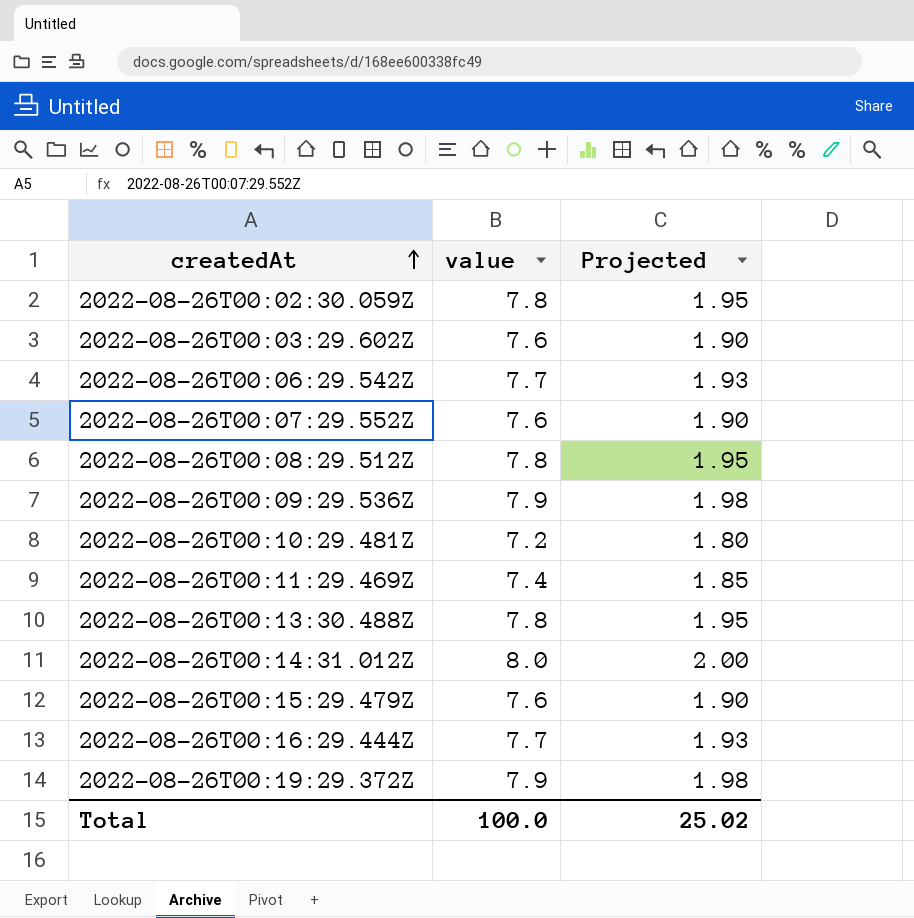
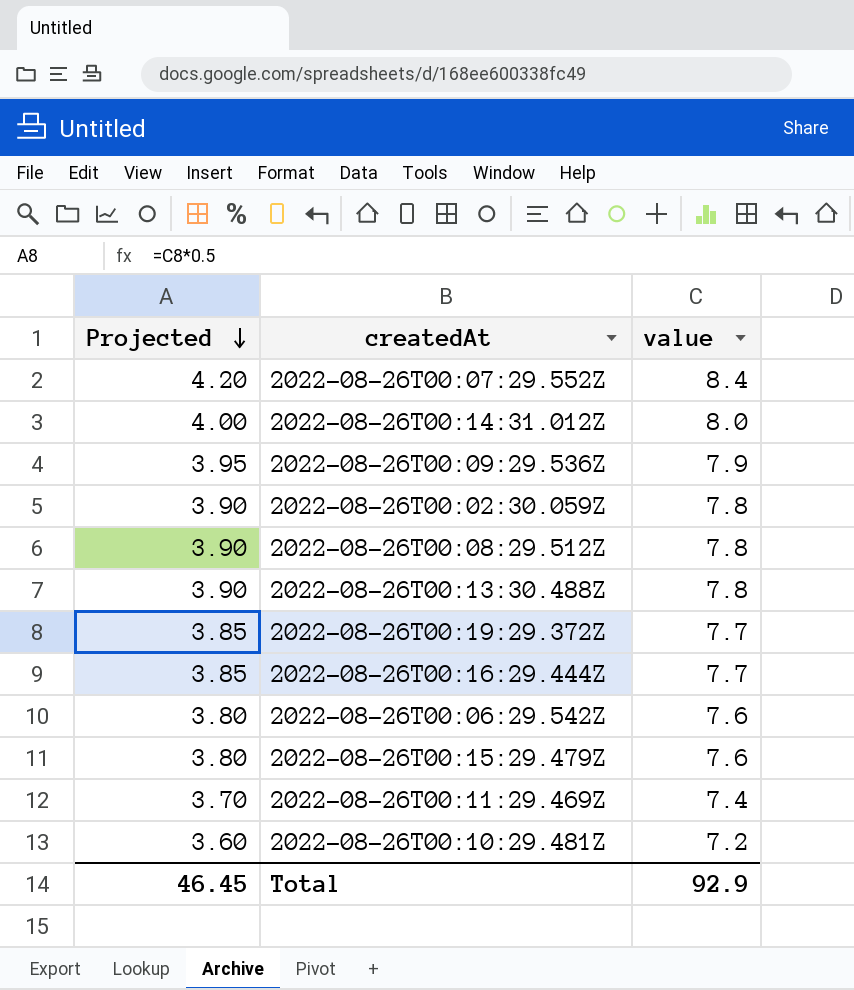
row order: createdAt ascending -> Projected descending
column Projected | formula: [value] * 0.25 -> [value] * 0.5
column Projected | position: 3 -> 1
row 2022-08-26T00:03:29.602Z: 7.6 | 1.90 -> none
2022-08-26T00:07:29.552Z | value: 7.6 -> 8.4
2022-08-26T00:19:29.372Z | value: 7.9 -> 7.7
2022-08-26T00:06:29.542Z | value: 7.7 -> 7.6
Total | Projected: 25.02 -> 46.45
Total | value: 100.0 -> 92.9

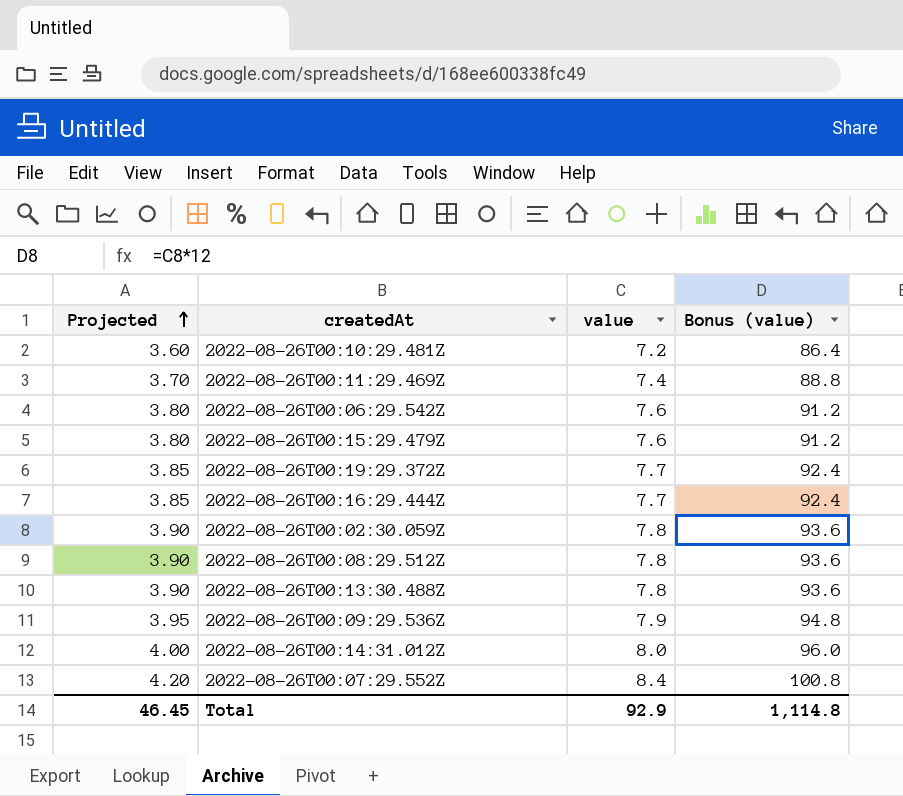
row order: Projected descending -> Projected ascending
column Bonus (value) | formula: none -> [value] * 12

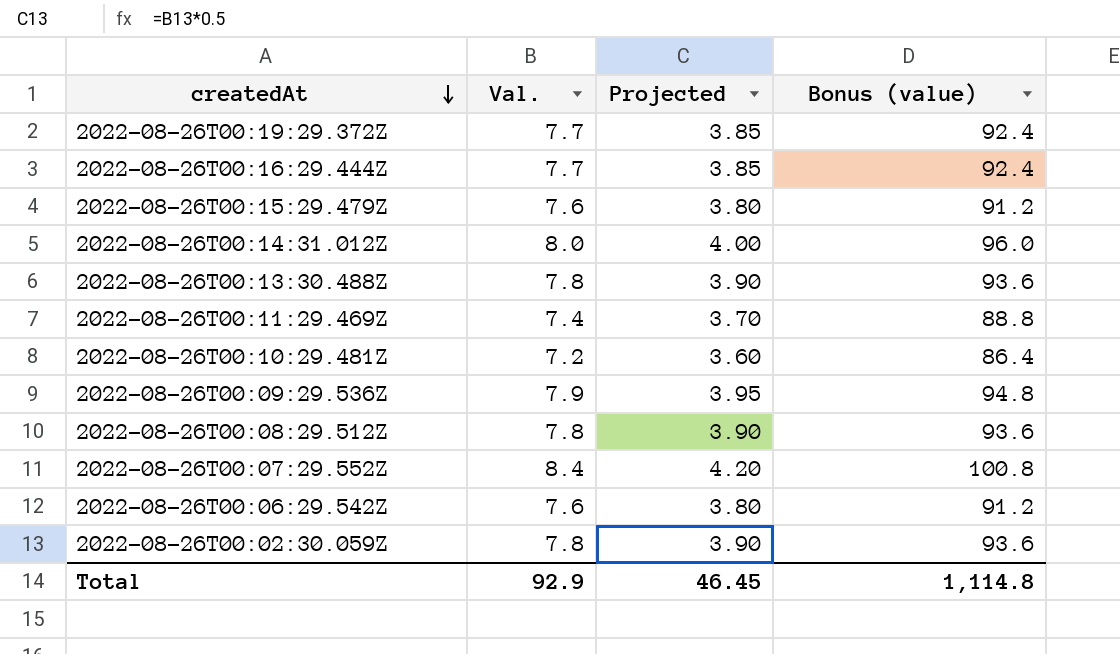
row order: Projected ascending -> createdAt descending
column name: value -> Val.
column Projected | position: 1 -> 3

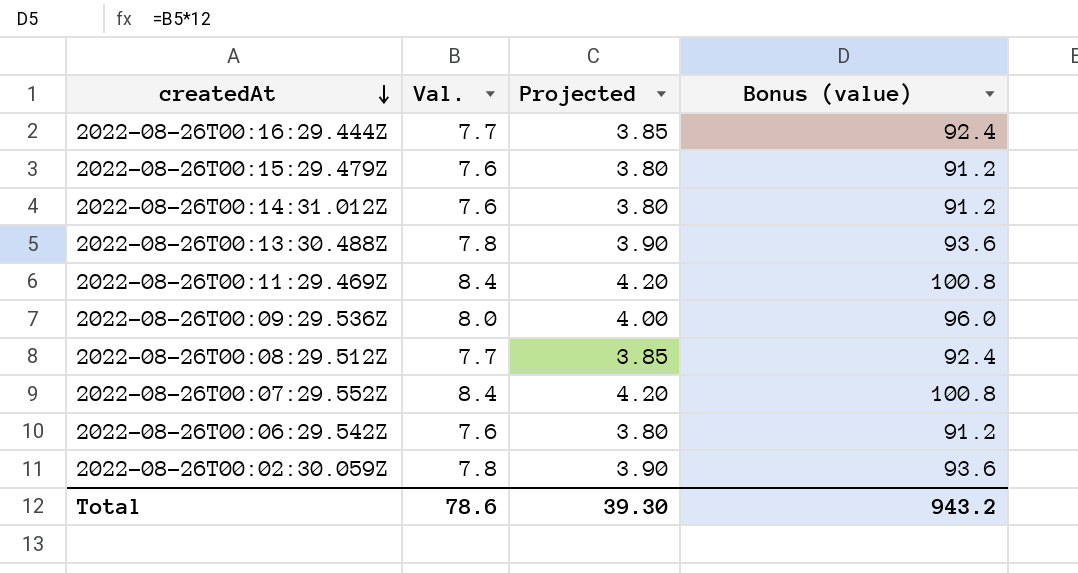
row 2022-08-26T00:19:29.372Z: 7.7 | 3.85 | 92.4 -> none
row 2022-08-26T00:10:29.481Z: 7.2 | 3.60 | 86.4 -> none
2022-08-26T00:14:31.012Z | Val.: 8.0 -> 7.6
2022-08-26T00:14:31.012Z | Projected: 4.00 -> 3.80
2022-08-26T00:14:31.012Z | Bonus (value): 96.0 -> 91.2
2022-08-26T00:11:29.469Z | Val.: 7.4 -> 8.4
2022-08-26T00:11:29.469Z | Projected: 3.70 -> 4.20
2022-08-26T00:11:29.469Z | Bonus (value): 88.8 -> 100.8
2022-08-26T00:09:29.536Z | Val.: 7.9 -> 8.0
2022-08-26T00:09:29.536Z | Projected: 3.95 -> 4.00
2022-08-26T00:09:29.536Z | Bonus (value): 94.8 -> 96.0
2022-08-26T00:08:29.512Z | Val.: 7.8 -> 7.7
2022-08-26T00:08:29.512Z | Projected: 3.90 -> 3.85
2022-08-26T00:08:29.512Z | Bonus (value): 93.6 -> 92.4
Total | Val.: 92.9 -> 78.6
Total | Projected: 46.45 -> 39.30
Total | Bonus (value): 1,114.8 -> 943.2

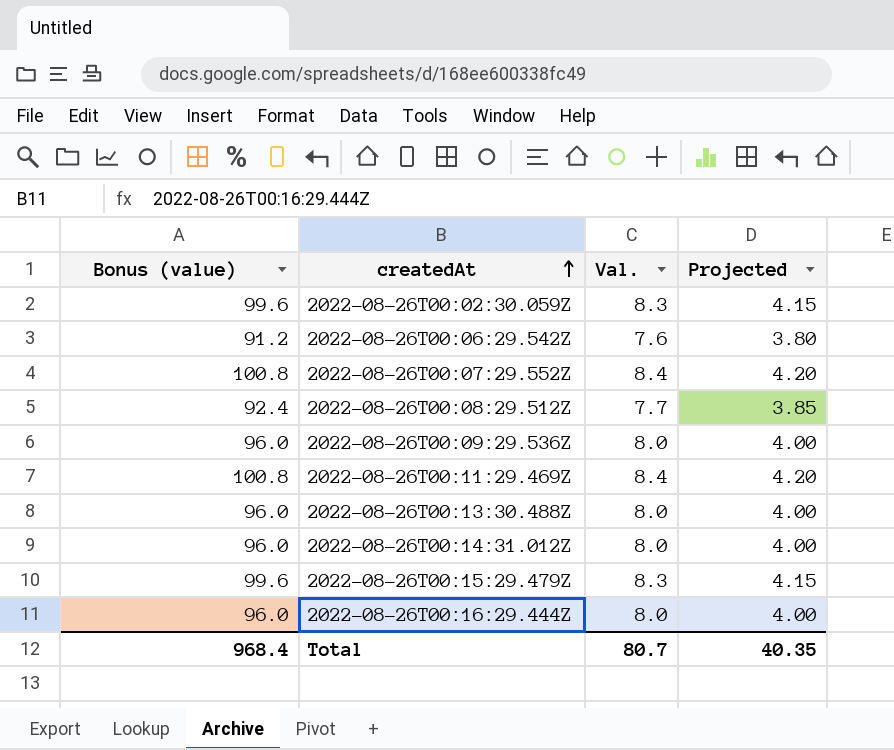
row order: createdAt descending -> createdAt ascending
column Bonus (value) | position: 4 -> 1
2022-08-26T00:02:30.059Z | Bonus (value): 93.6 -> 99.6
2022-08-26T00:02:30.059Z | Val.: 7.8 -> 8.3
2022-08-26T00:02:30.059Z | Projected: 3.90 -> 4.15
2022-08-26T00:13:30.488Z | Bonus (value): 93.6 -> 96.0
2022-08-26T00:13:30.488Z | Val.: 7.8 -> 8.0
2022-08-26T00:13:30.488Z | Projected: 3.90 -> 4.00
2022-08-26T00:14:31.012Z | Bonus (value): 91.2 -> 96.0
2022-08-26T00:14:31.012Z | Val.: 7.6 -> 8.0
2022-08-26T00:14:31.012Z | Projected: 3.80 -> 4.00
2022-08-26T00:15:29.479Z | Bonus (value): 91.2 -> 99.6
2022-08-26T00:15:29.479Z | Val.: 7.6 -> 8.3
2022-08-26T00:15:29.479Z | Projected: 3.80 -> 4.15
2022-08-26T00:16:29.444Z | Bonus (value): 92.4 -> 96.0
2022-08-26T00:16:29.444Z | Val.: 7.7 -> 8.0
2022-08-26T00:16:29.444Z | Projected: 3.85 -> 4.00
Total | Bonus (value): 943.2 -> 968.4
Total | Val.: 78.6 -> 80.7
Total | Projected: 39.30 -> 40.35

